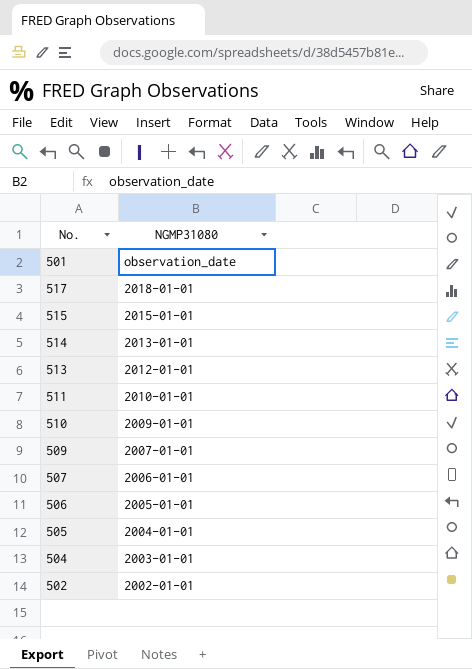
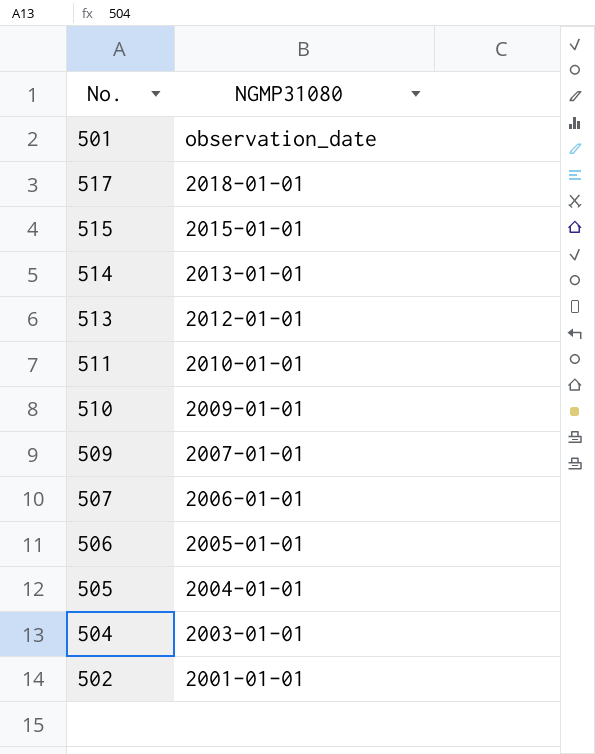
502 | NGMP31080: 2002-01-01 -> 2001-01-01

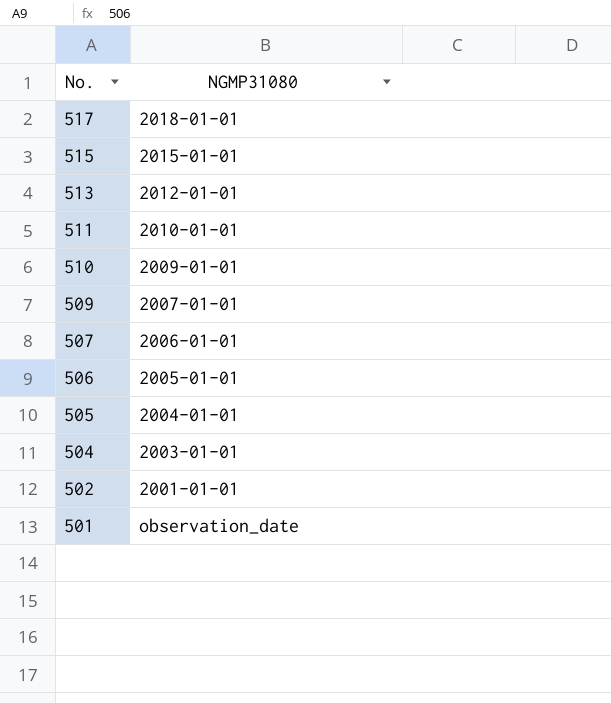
row order: NGMP31080 descending -> No. descending
row 514: 2013-01-01 -> none

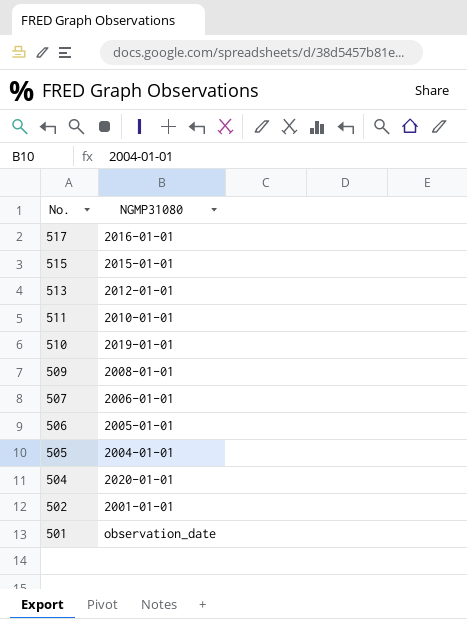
517 | NGMP31080: 2018-01-01 -> 2016-01-01
510 | NGMP31080: 2009-01-01 -> 2019-01-01
509 | NGMP31080: 2007-01-01 -> 2008-01-01
504 | NGMP31080: 2003-01-01 -> 2020-01-01

